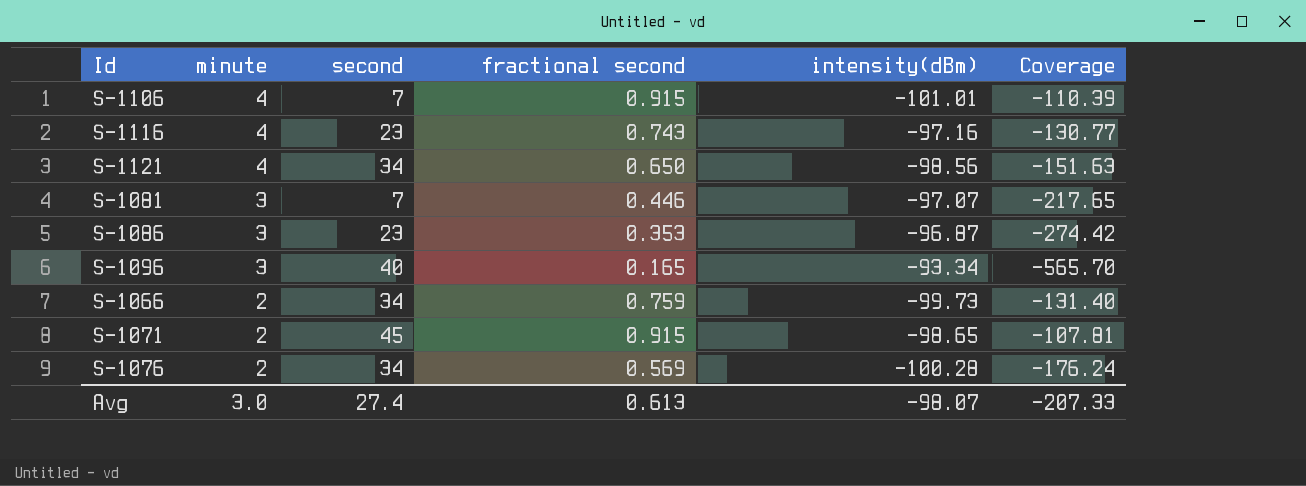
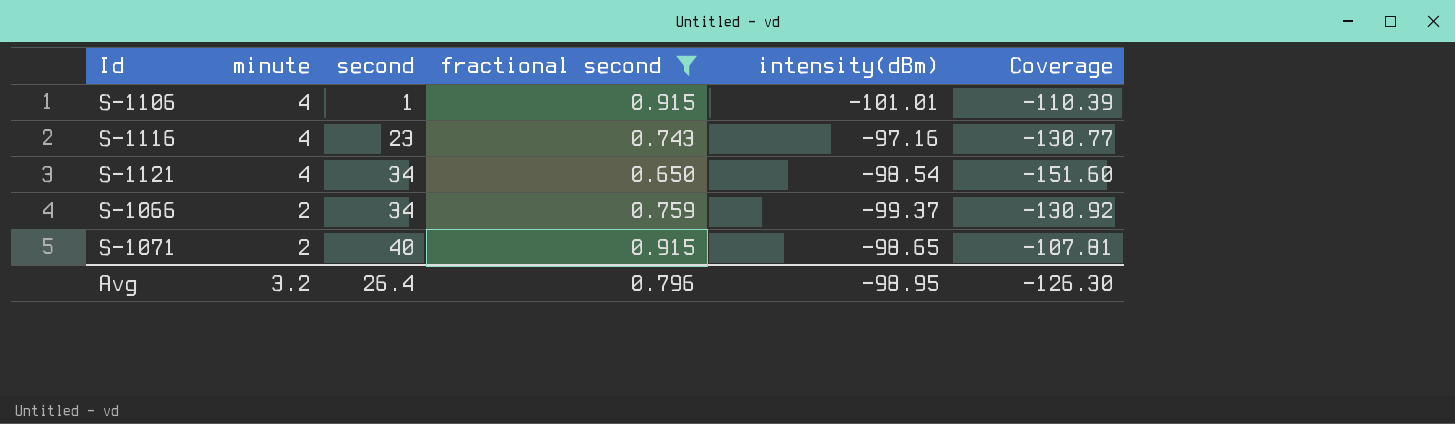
filter: none -> fractional second >= 0.650
S-1106 | second: 7 -> 1
S-1121 | intensity(dBm): -98.56 -> -98.54
S-1121 | Coverage: -151.63 -> -151.60
S-1066 | intensity(dBm): -99.73 -> -99.37
S-1066 | Coverage: -131.40 -> -130.92
S-1071 | second: 45 -> 40
Avg | minute: 3.0 -> 3.2
Avg | second: 27.4 -> 26.4
Avg | fractional second: 0.613 -> 0.796
Avg | intensity(dBm): -98.07 -> -98.95
Avg | Coverage: -207.33 -> -126.30

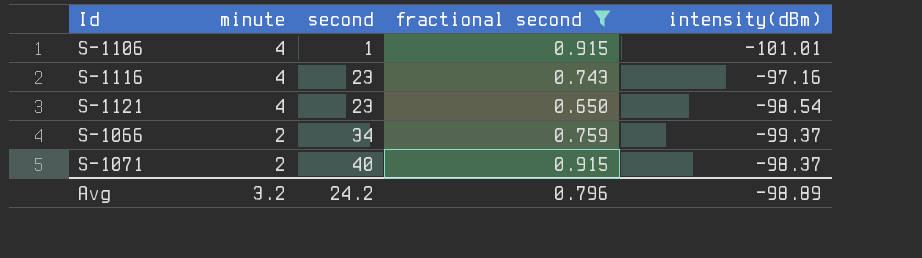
column Coverage | formula: [intensity(dBm)] / [fractional second] -> none
S-1121 | second: 34 -> 23
S-1071 | intensity(dBm): -98.65 -> -98.37
Avg | second: 26.4 -> 24.2
Avg | intensity(dBm): -98.95 -> -98.89

